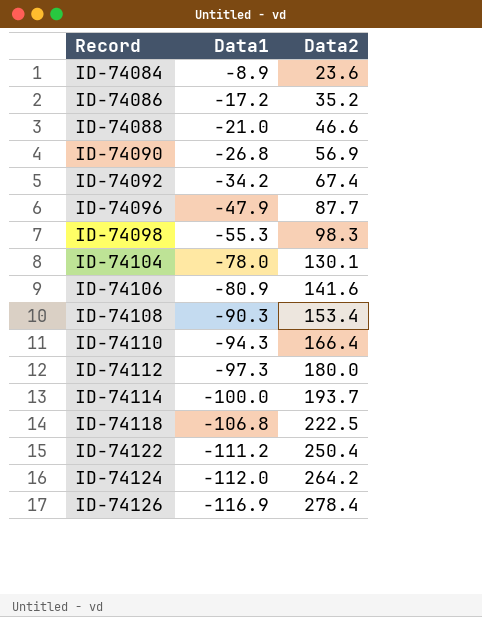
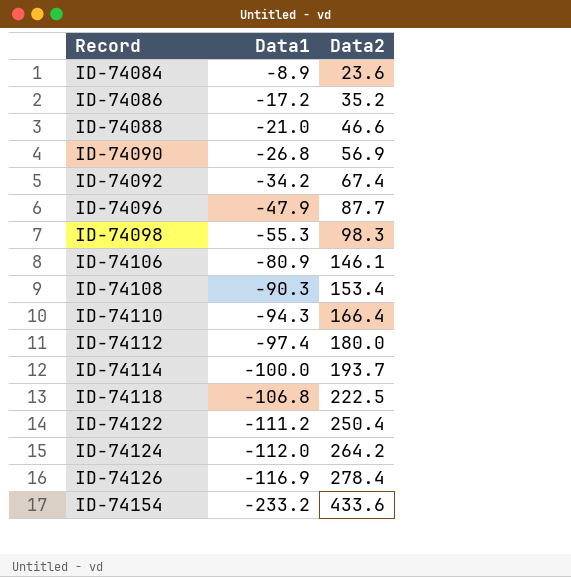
row ID-74104: -78.0 | 130.1 -> none
ID-74106 | Data2: 141.6 -> 146.1
ID-74112 | Data1: -97.3 -> -97.4
row ID-74154: none -> -233.2 | 433.6

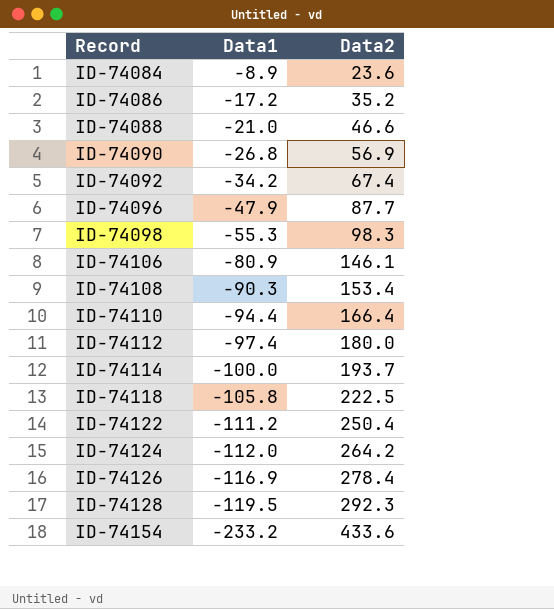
ID-74110 | Data1: -94.3 -> -94.4
ID-74118 | Data1: -106.8 -> -105.8
row ID-74128: none -> -119.5 | 292.3

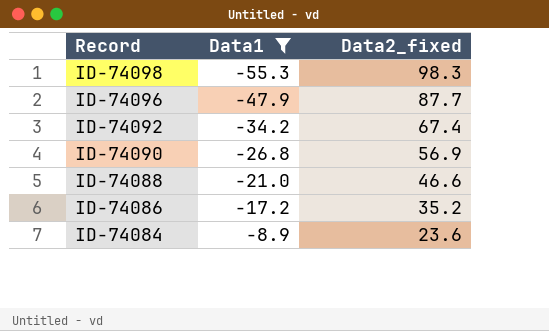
filter: none -> Data1 >= -55.3
row order: Record ascending -> Record descending
column name: Data2 -> Data2_fixed

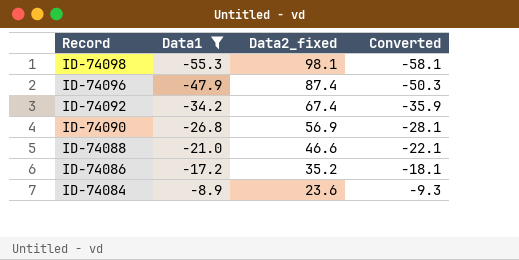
column Converted | formula: none -> [Data1] * 1.05
ID-74098 | Data2_fixed: 98.3 -> 98.1
ID-74096 | Data2_fixed: 87.7 -> 87.4

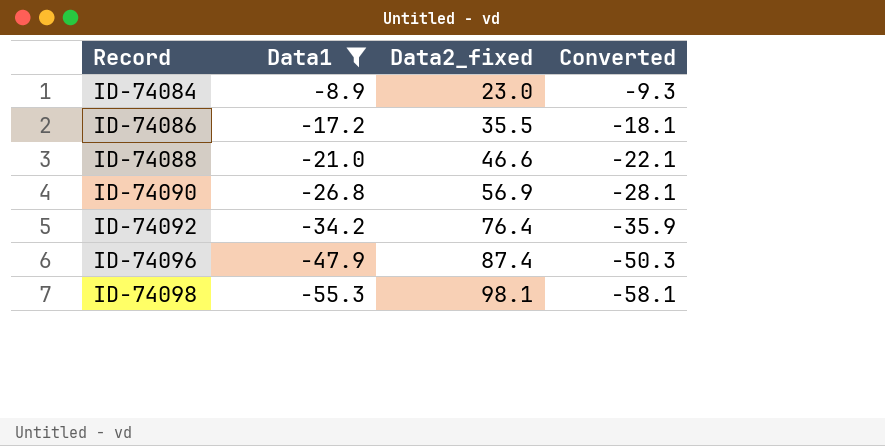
row order: Record descending -> Record ascending
ID-74084 | Data2_fixed: 23.6 -> 23.0
ID-74086 | Data2_fixed: 35.2 -> 35.5
ID-74092 | Data2_fixed: 67.4 -> 76.4

